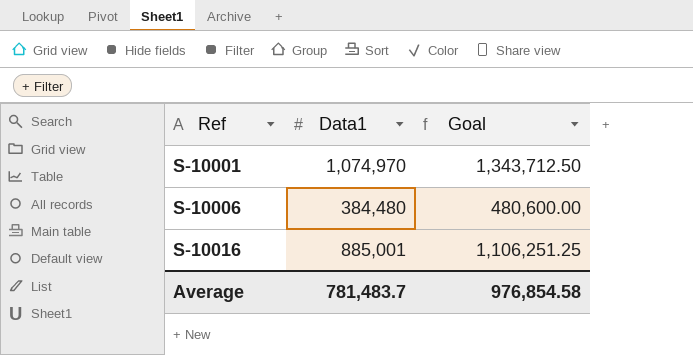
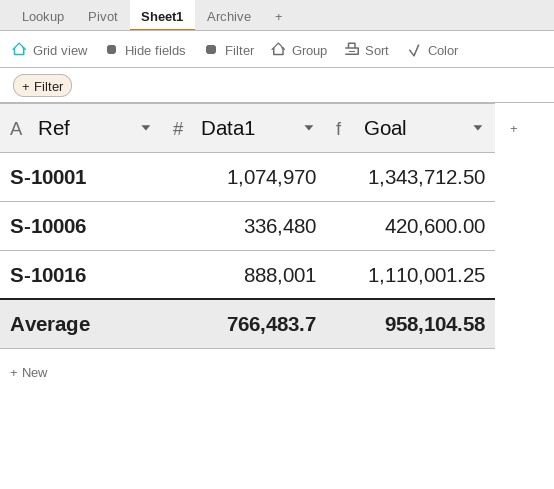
S-10006 | Data1: 384,480 -> 336,480
S-10006 | Goal: 480,600.00 -> 420,600.00
S-10016 | Data1: 885,001 -> 888,001
S-10016 | Goal: 1,106,251.25 -> 1,110,001.25
Average | Data1: 781,483.7 -> 766,483.7
Average | Goal: 976,854.58 -> 958,104.58

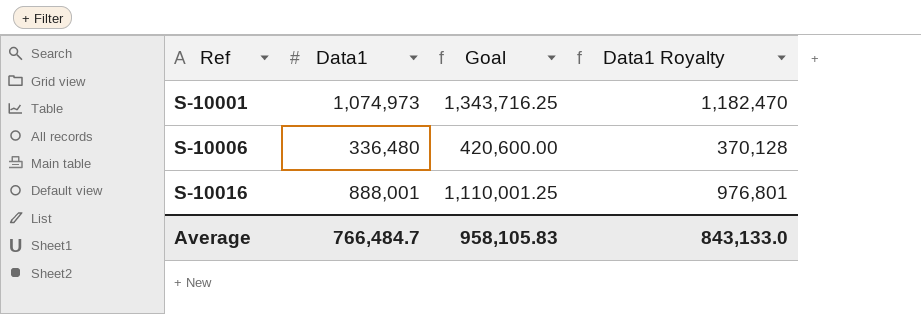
column Data1 Royalty | formula: none -> [Data1] * 1.1
S-10001 | Data1: 1,074,970 -> 1,074,973
S-10001 | Goal: 1,343,712.50 -> 1,343,716.25
Average | Data1: 766,483.7 -> 766,484.7
Average | Goal: 958,104.58 -> 958,105.83

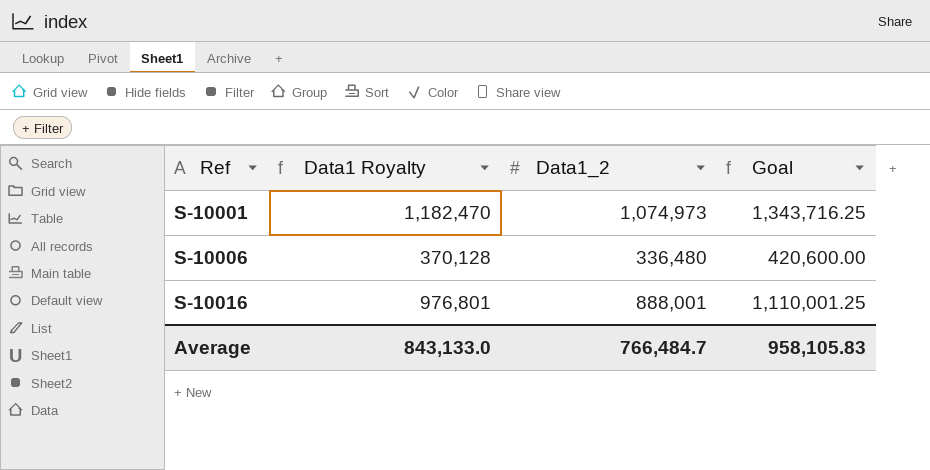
column Data1 Royalty | position: 4 -> 2
column name: Data1 -> Data1_2

